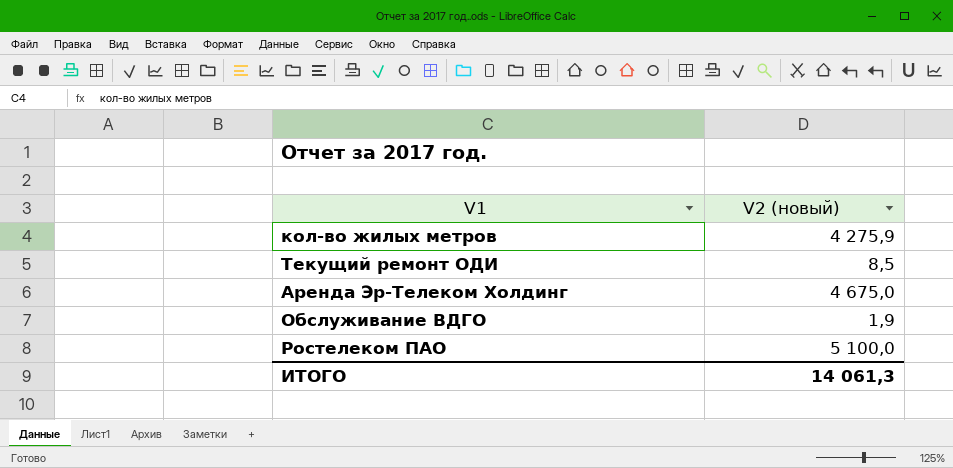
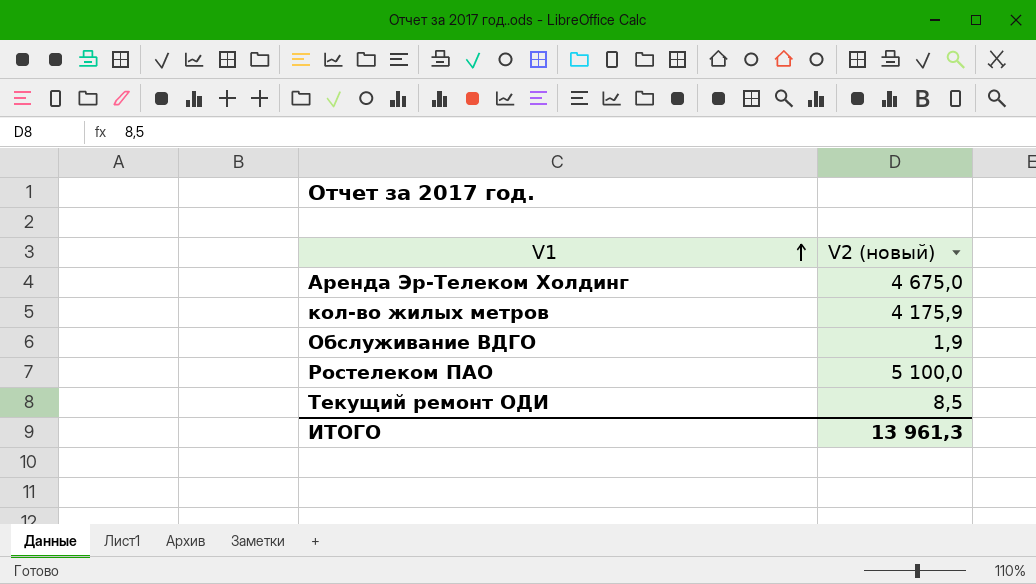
row order: none -> V1 ascending
кол-во жилых метров | V2 (новый): 4 275,9 -> 4 175,9
ИТОГО | V2 (новый): 14 061,3 -> 13 961,3

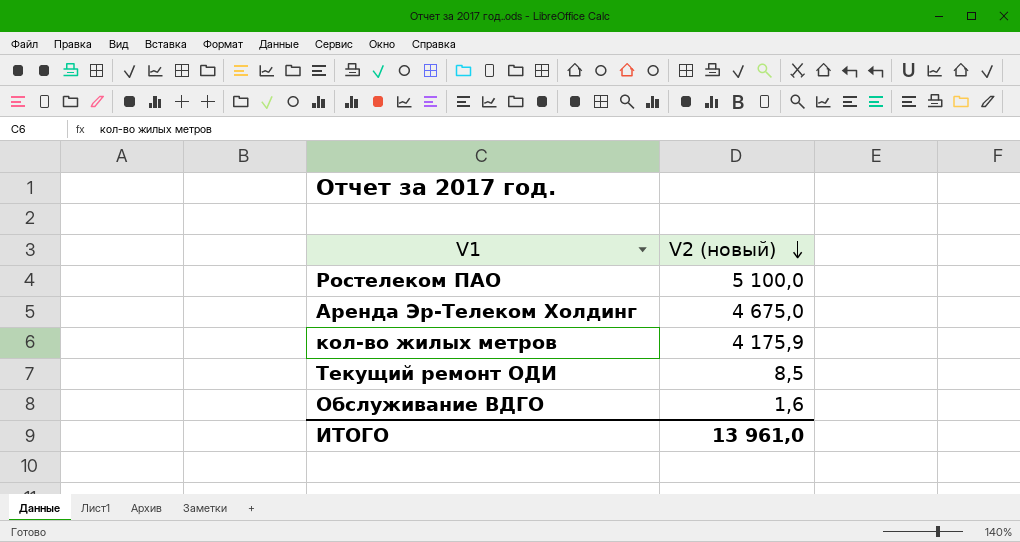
row order: V1 ascending -> V2 (новый) descending
Обслуживание ВДГО | V2 (новый): 1,9 -> 1,6
ИТОГО | V2 (новый): 13 961,3 -> 13 961,0

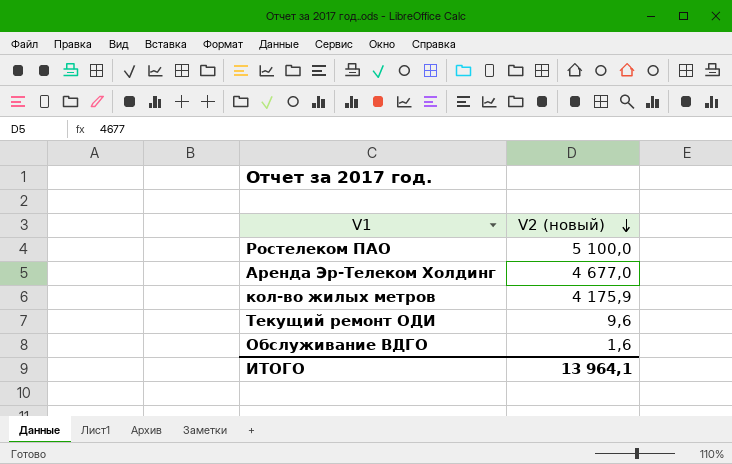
Аренда Эр-Телеком Холдинг | V2 (новый): 4 675,0 -> 4 677,0
Текущий ремонт ОДИ | V2 (новый): 8,5 -> 9,6
ИТОГО | V2 (новый): 13 961,0 -> 13 964,1

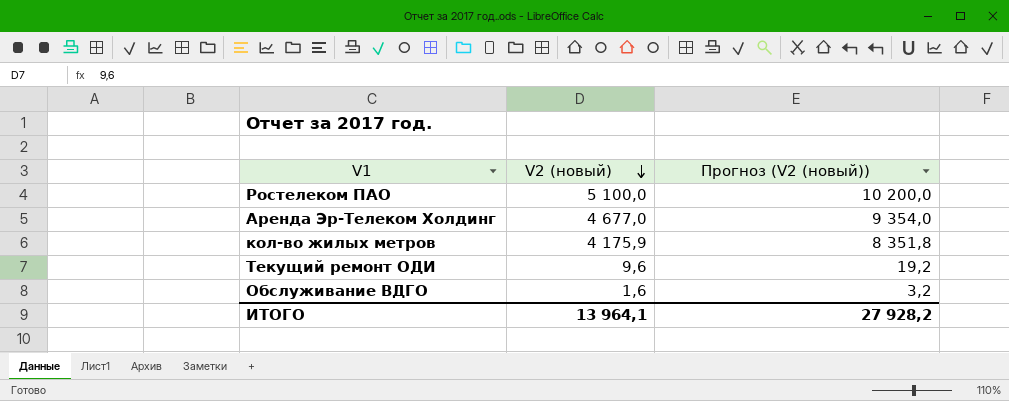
column Прогноз (V2 (новый)) | formula: none -> [V2 (новый)] * 2

